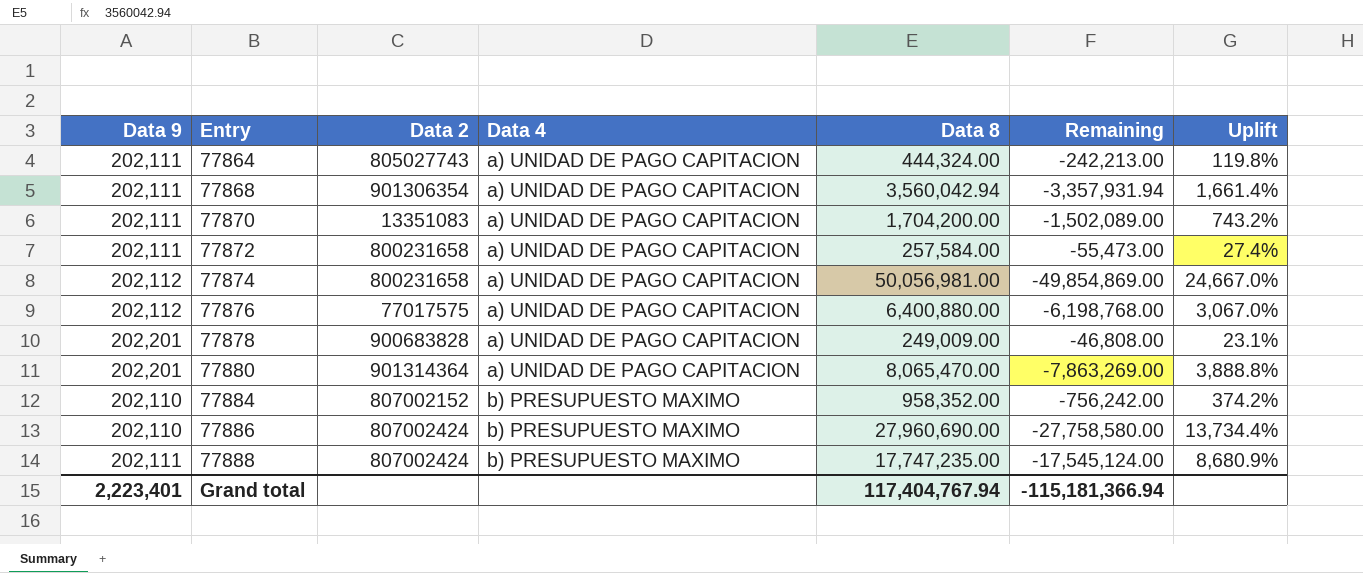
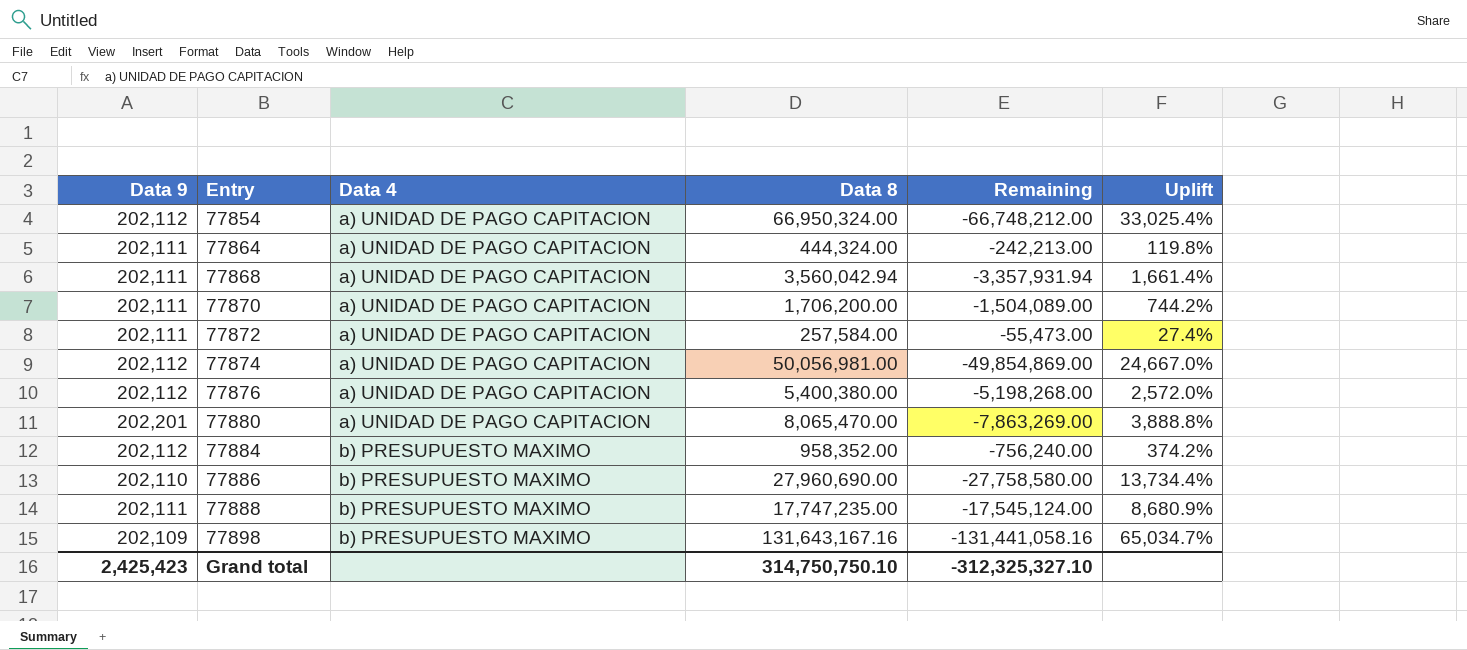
column Data 2 | position: 3 -> none
row 77878: 202,201 | 900683828 | a) UNIDAD DE PAGO CAPITACION | 249,009.00 | -46,808.00 | 23.1% -> none
row 77854: none -> 202,112 | a) UNIDAD DE PAGO CAPITACION | 66,950,324.00 | -66,748,212.00 | 33,025.4%
77870 | Data 8: 1,704,200.00 -> 1,706,200.00
77870 | Remaining: -1,502,089.00 -> -1,504,089.00
77870 | Uplift: 743.2% -> 744.2%
77876 | Data 8: 6,400,880.00 -> 5,400,380.00
77876 | Remaining: -6,198,768.00 -> -5,198,268.00
77876 | Uplift: 3,067.0% -> 2,572.0%
77884 | Data 9: 202,110 -> 202,112
77884 | Remaining: -756,242.00 -> -756,240.00
row 77898: none -> 202,109 | b) PRESUPUESTO MAXIMO | 131,643,167.16 | -131,441,058.16 | 65,034.7%
Grand total | Data 9: 2,223,401 -> 2,425,423
Grand total | Data 8: 117,404,767.94 -> 314,750,750.10
Grand total | Remaining: -115,181,366.94 -> -312,325,327.10

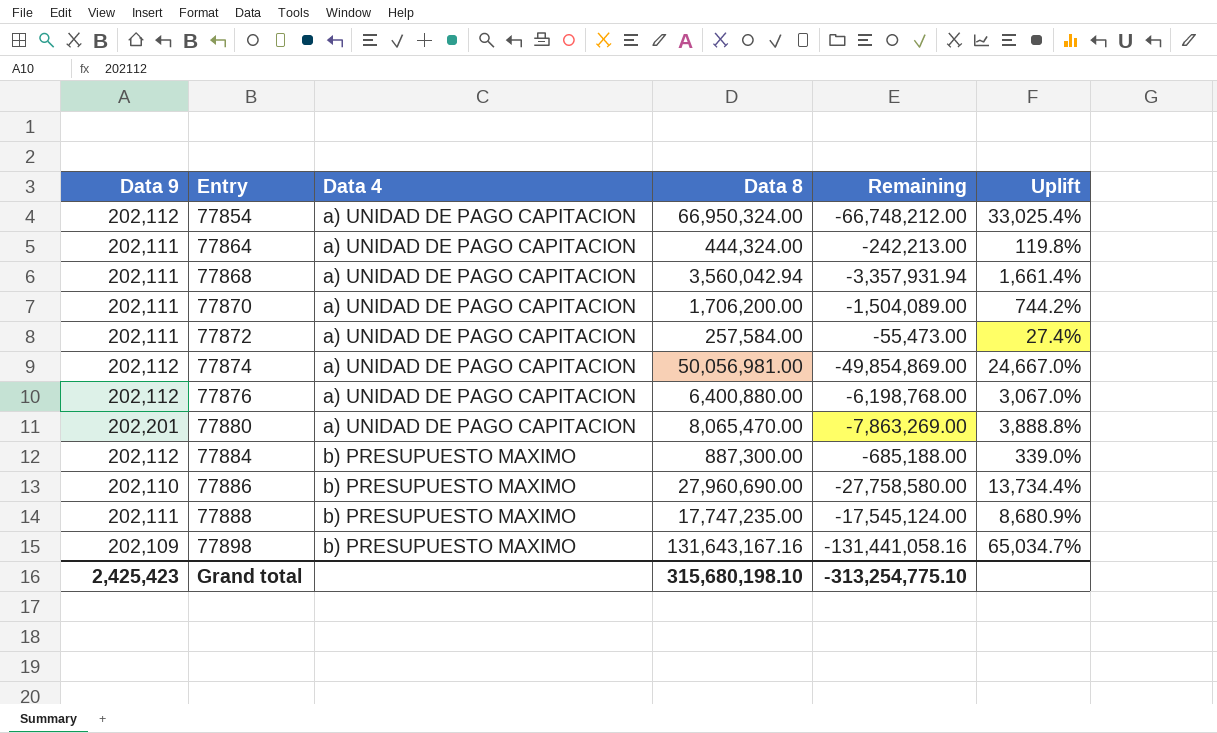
77876 | Data 8: 5,400,380.00 -> 6,400,880.00
77876 | Remaining: -5,198,268.00 -> -6,198,768.00
77876 | Uplift: 2,572.0% -> 3,067.0%
77884 | Data 8: 958,352.00 -> 887,300.00
77884 | Remaining: -756,240.00 -> -685,188.00
77884 | Uplift: 374.2% -> 339.0%
Grand total | Data 8: 314,750,750.10 -> 315,680,198.10
Grand total | Remaining: -312,325,327.10 -> -313,254,775.10

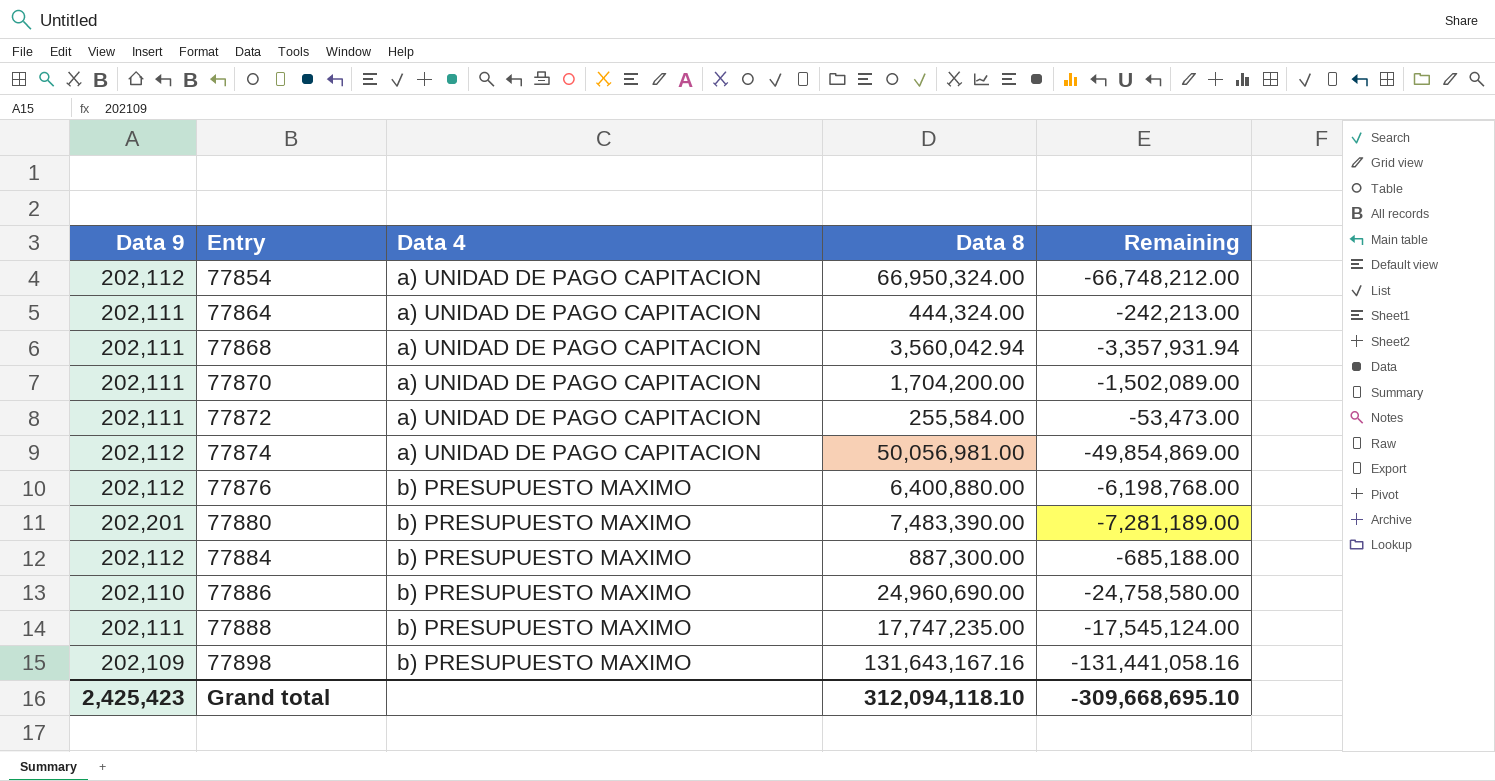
column Uplift | formula: ([Data 8] - [Data 9]) / [Data 9] -> none
77870 | Data 8: 1,706,200.00 -> 1,704,200.00
77870 | Remaining: -1,504,089.00 -> -1,502,089.00
77872 | Data 8: 257,584.00 -> 255,584.00
77872 | Remaining: -55,473.00 -> -53,473.00
77876 | Data 4: a) UNIDAD DE PAGO CAPITACION -> b) PRESUPUESTO MAXIMO
77880 | Data 4: a) UNIDAD DE PAGO CAPITACION -> b) PRESUPUESTO MAXIMO
77880 | Data 8: 8,065,470.00 -> 7,483,390.00
77880 | Remaining: -7,863,269.00 -> -7,281,189.00
77886 | Data 8: 27,960,690.00 -> 24,960,690.00
77886 | Remaining: -27,758,580.00 -> -24,758,580.00
Grand total | Data 8: 315,680,198.10 -> 312,094,118.10
Grand total | Remaining: -313,254,775.10 -> -309,668,695.10

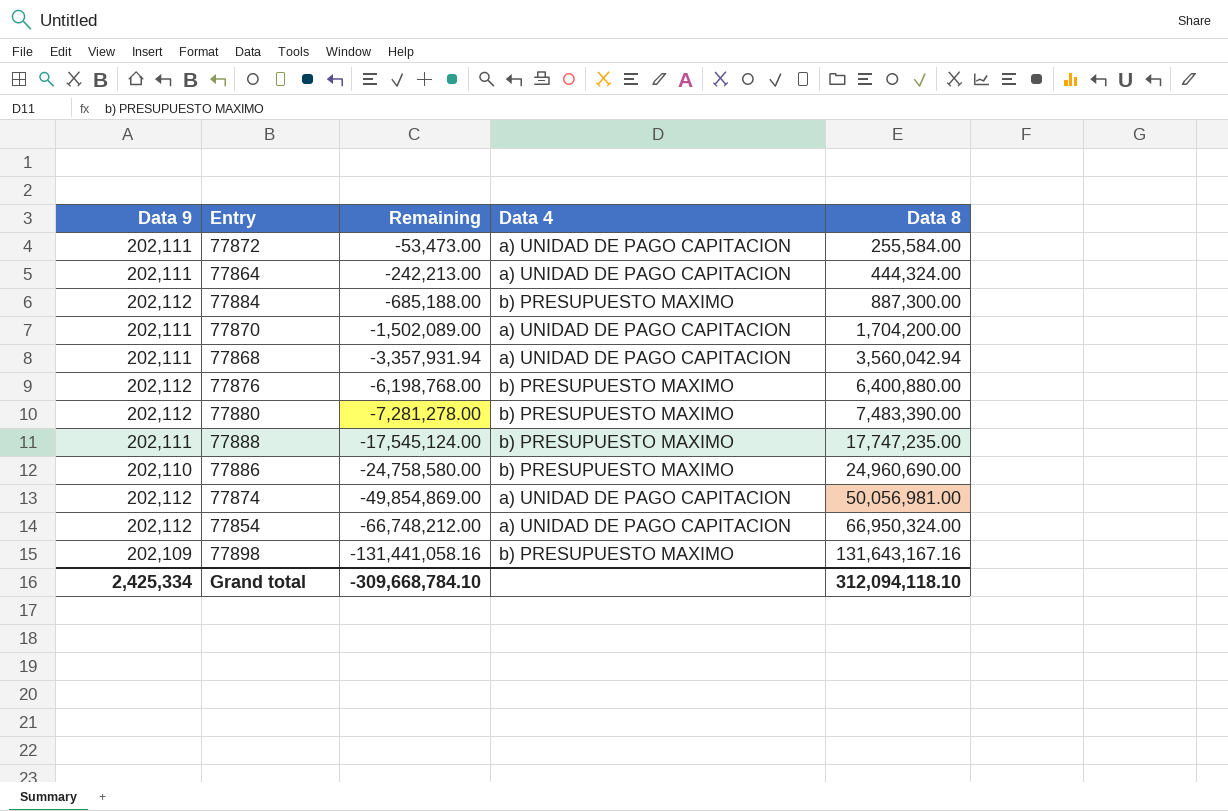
row order: Entry ascending -> Remaining descending
column Remaining | position: 5 -> 3
77880 | Data 9: 202,201 -> 202,112
77880 | Remaining: -7,281,189.00 -> -7,281,278.00
Grand total | Data 9: 2,425,423 -> 2,425,334
Grand total | Remaining: -309,668,695.10 -> -309,668,784.10

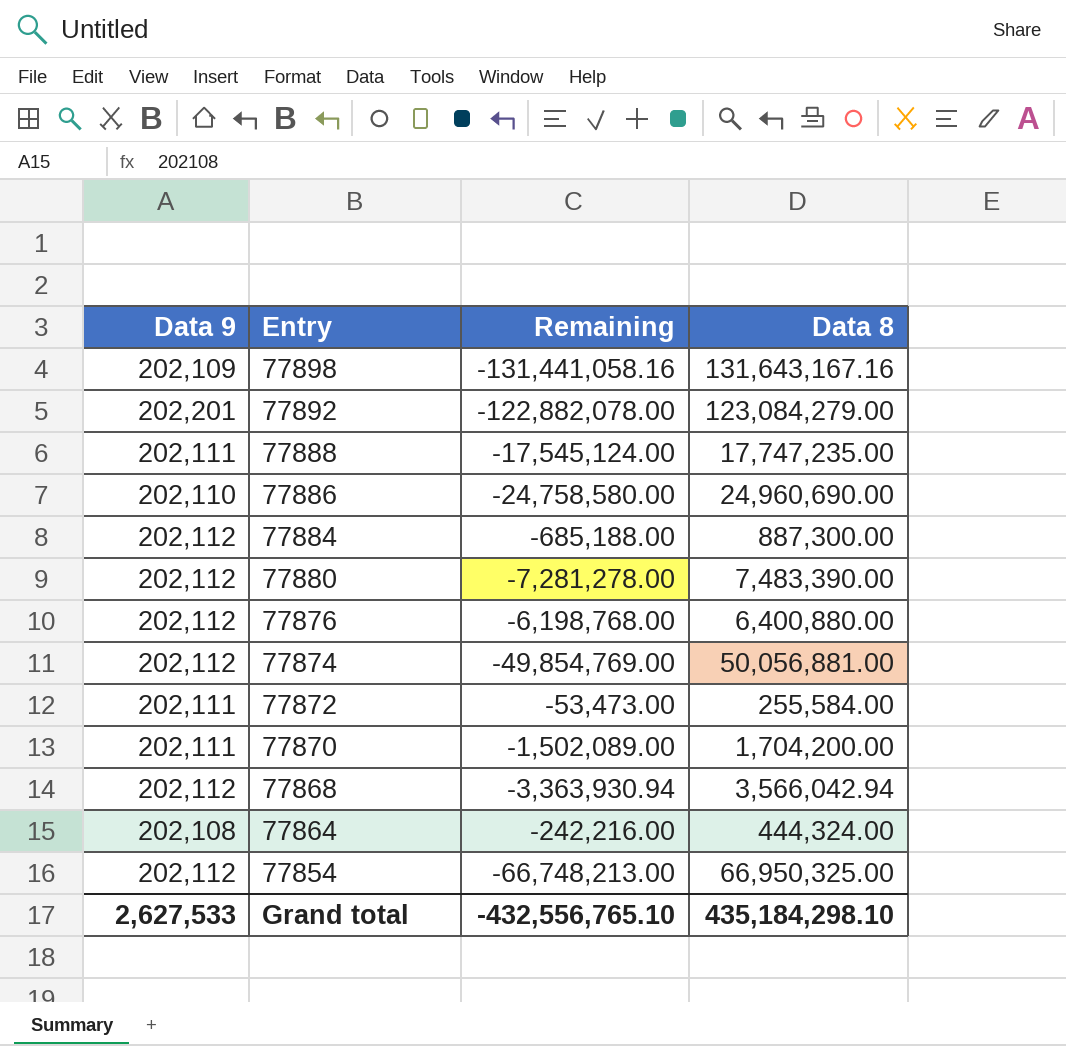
row order: Remaining descending -> Entry descending
column Data 4 | position: 4 -> none
row 77892: none -> 202,201 | -122,882,078.00 | 123,084,279.00
77874 | Remaining: -49,854,869.00 -> -49,854,769.00
77874 | Data 8: 50,056,981.00 -> 50,056,881.00
77868 | Data 9: 202,111 -> 202,112
77868 | Remaining: -3,357,931.94 -> -3,363,930.94
77868 | Data 8: 3,560,042.94 -> 3,566,042.94
77864 | Data 9: 202,111 -> 202,108
77864 | Remaining: -242,213.00 -> -242,216.00
77854 | Remaining: -66,748,212.00 -> -66,748,213.00
77854 | Data 8: 66,950,324.00 -> 66,950,325.00
Grand total | Data 9: 2,425,334 -> 2,627,533
Grand total | Remaining: -309,668,784.10 -> -432,556,765.10
Grand total | Data 8: 312,094,118.10 -> 435,184,298.10

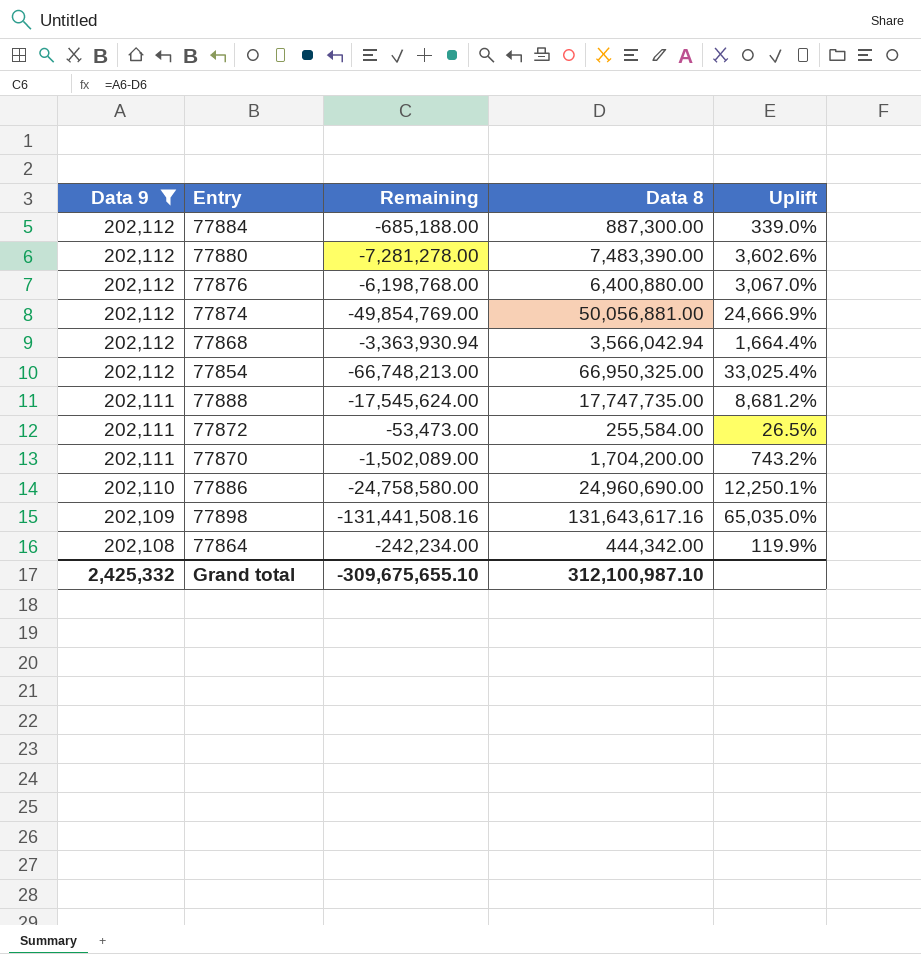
filter: none -> Data 9 != 202,201
row order: Entry descending -> Data 9 descending
column Uplift | formula: none -> ([Data 8] - [Data 9]) / [Data 9]
77888 | Remaining: -17,545,124.00 -> -17,545,624.00
77888 | Data 8: 17,747,235.00 -> 17,747,735.00
77898 | Remaining: -131,441,058.16 -> -131,441,508.16
77898 | Data 8: 131,643,167.16 -> 131,643,617.16
77864 | Remaining: -242,216.00 -> -242,234.00
77864 | Data 8: 444,324.00 -> 444,342.00
Grand total | Data 9: 2,627,533 -> 2,425,332
Grand total | Remaining: -432,556,765.10 -> -309,675,655.10
Grand total | Data 8: 435,184,298.10 -> 312,100,987.10

